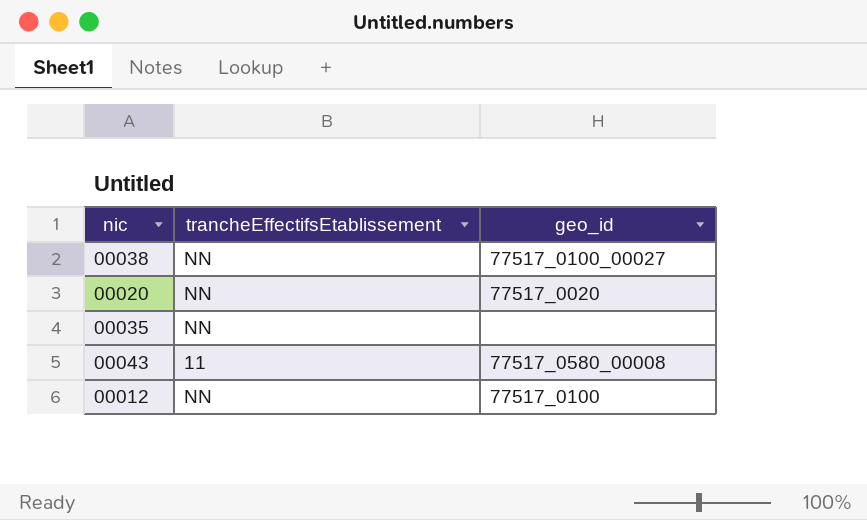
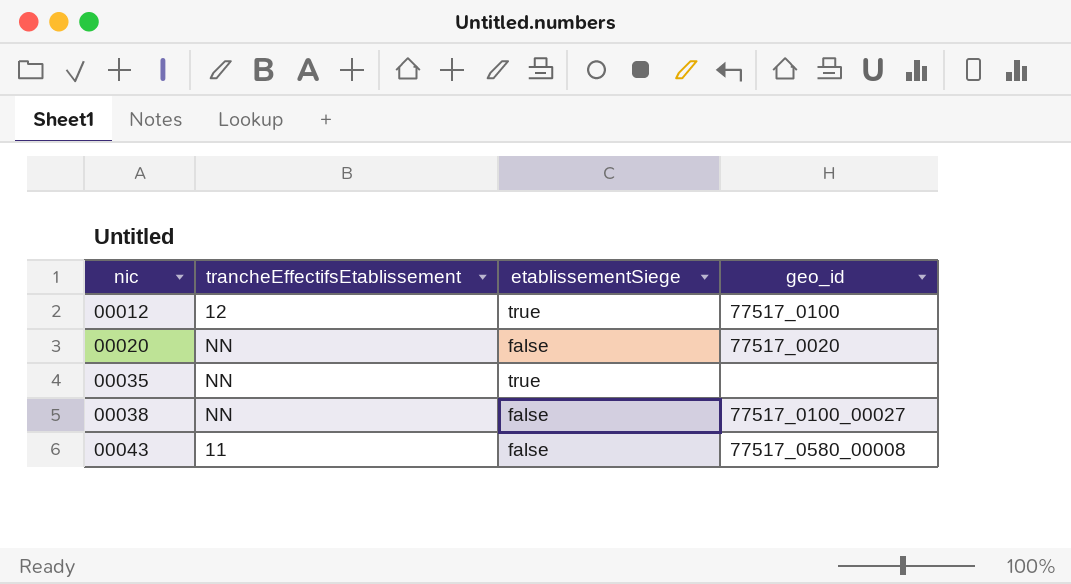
row order: none -> nic ascending
column etablissementSiege | position: none -> 3
00012 | trancheEffectifsEtablissement: NN -> 12

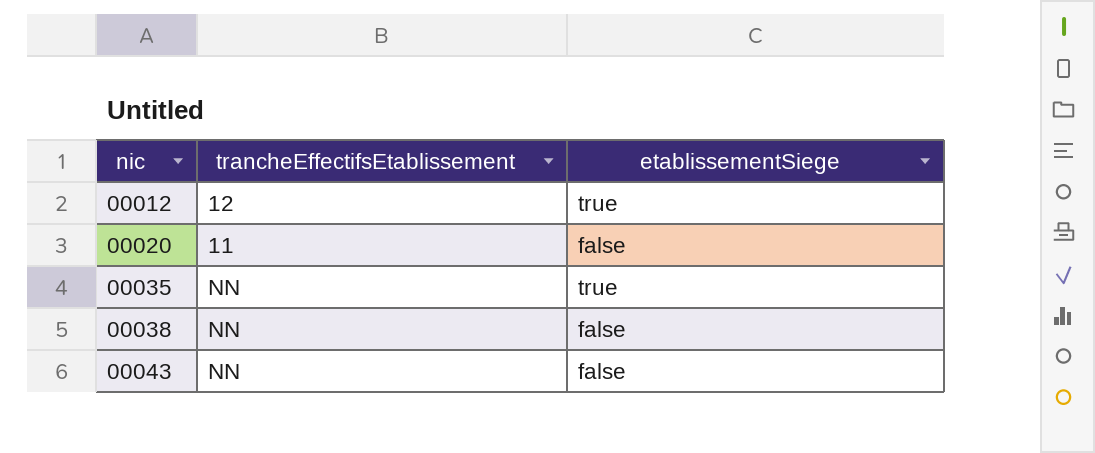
column geo_id | position: 4 -> none
00020 | trancheEffectifsEtablissement: NN -> 11
00043 | trancheEffectifsEtablissement: 11 -> NN

